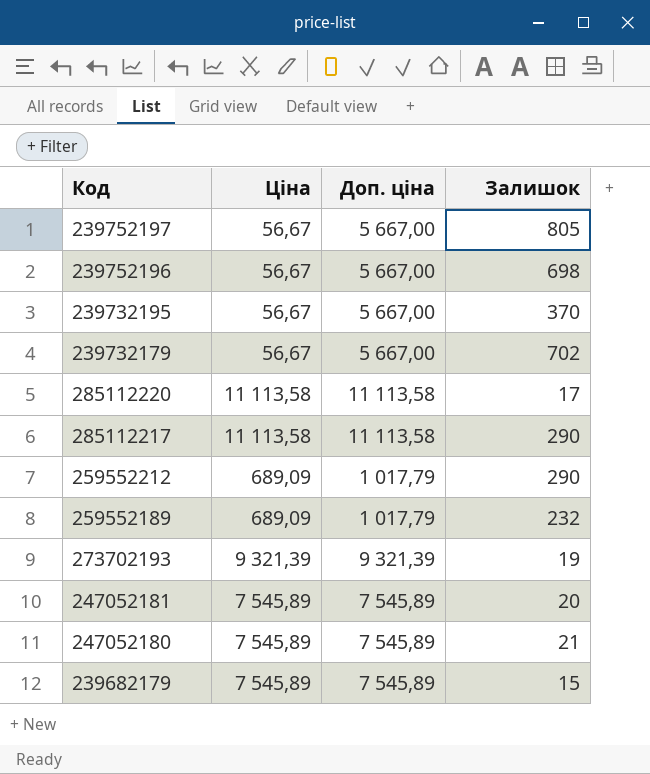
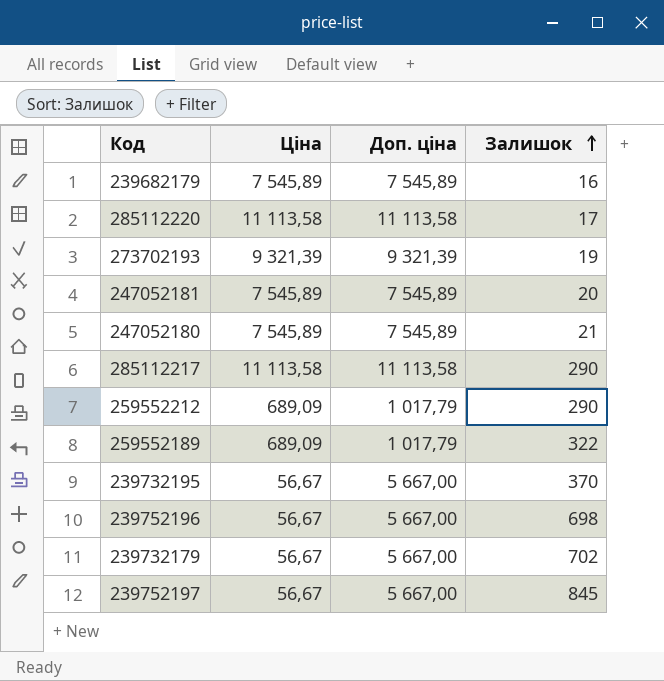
row order: none -> Залишок ascending
239682179 | Залишок: 15 -> 16
259552189 | Залишок: 232 -> 322
239752197 | Залишок: 805 -> 845

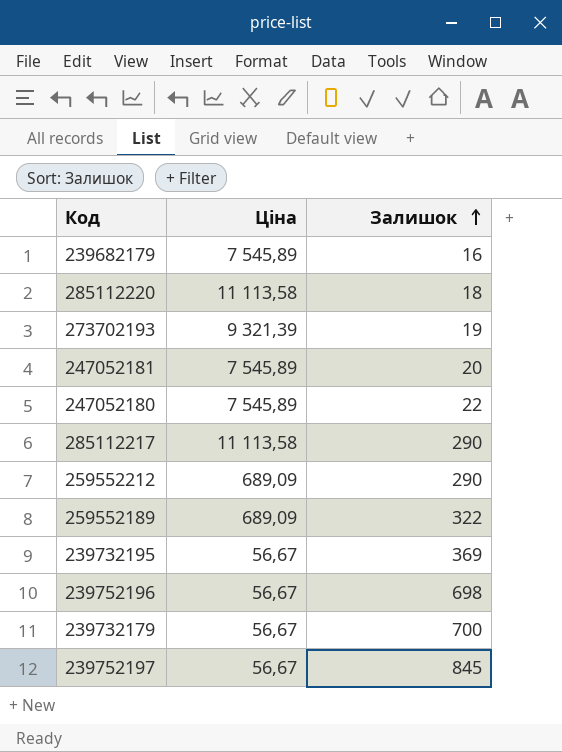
column Доп. ціна | position: 3 -> none
285112220 | Залишок: 17 -> 18
247052180 | Залишок: 21 -> 22
239732195 | Залишок: 370 -> 369
239732179 | Залишок: 702 -> 700

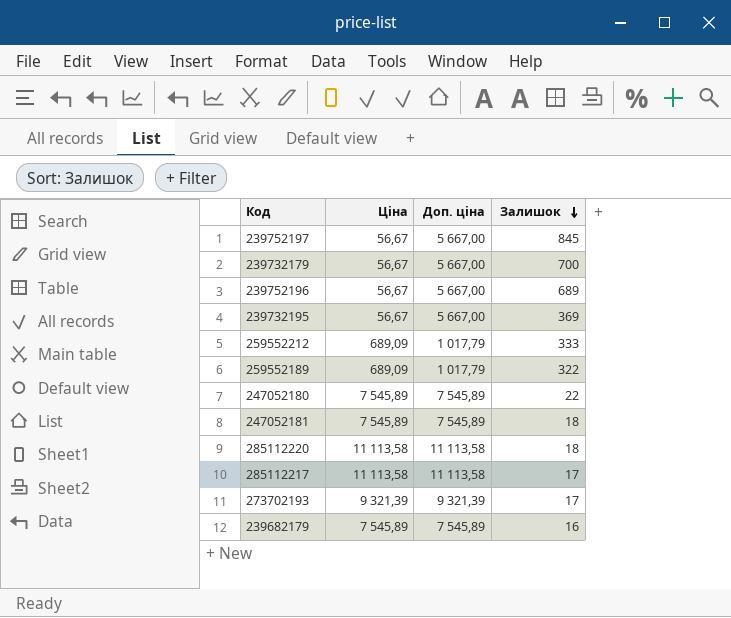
row order: Залишок ascending -> Залишок descending
column Доп. ціна | position: none -> 3
239752196 | Залишок: 698 -> 689
259552212 | Залишок: 290 -> 333
247052181 | Залишок: 20 -> 18
285112217 | Залишок: 290 -> 17
273702193 | Залишок: 19 -> 17

